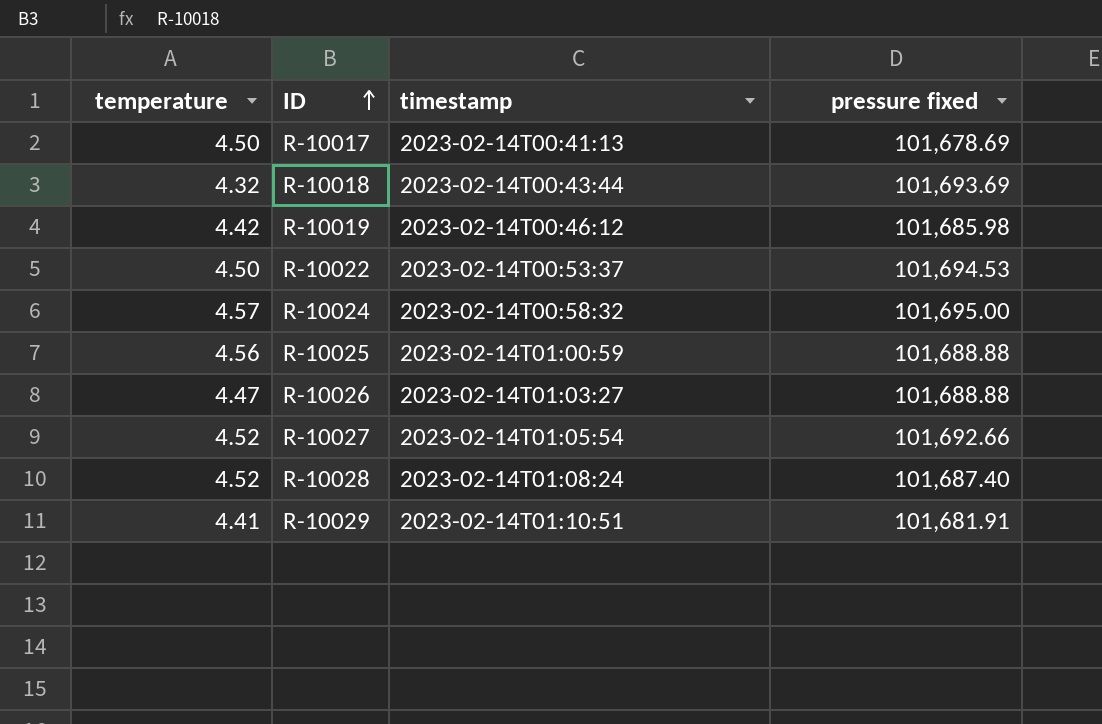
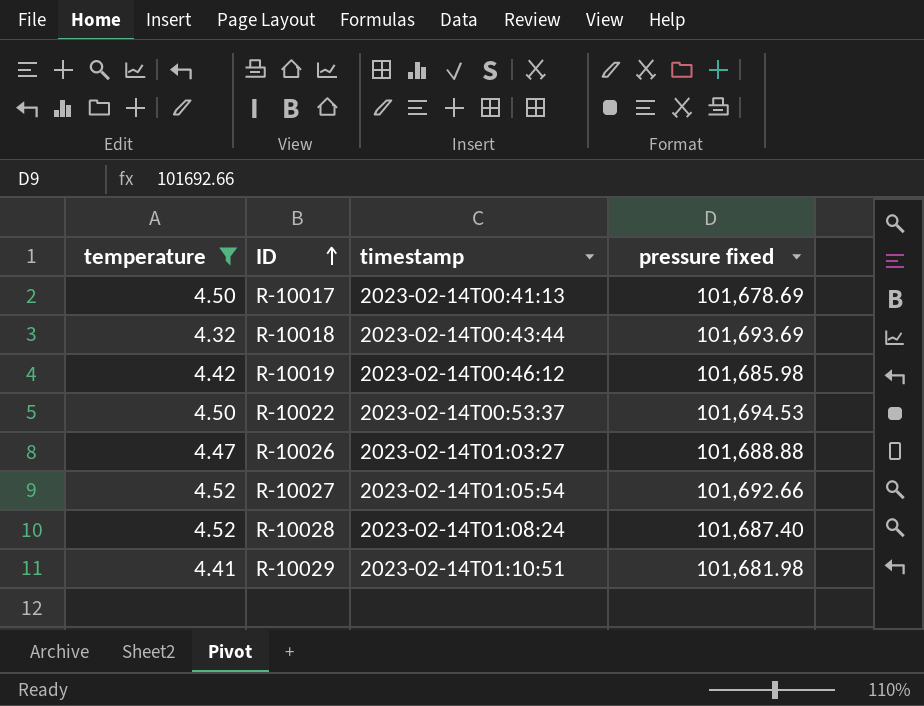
filter: none -> temperature <= 4.52
R-10029 | pressure fixed: 101,681.91 -> 101,681.98

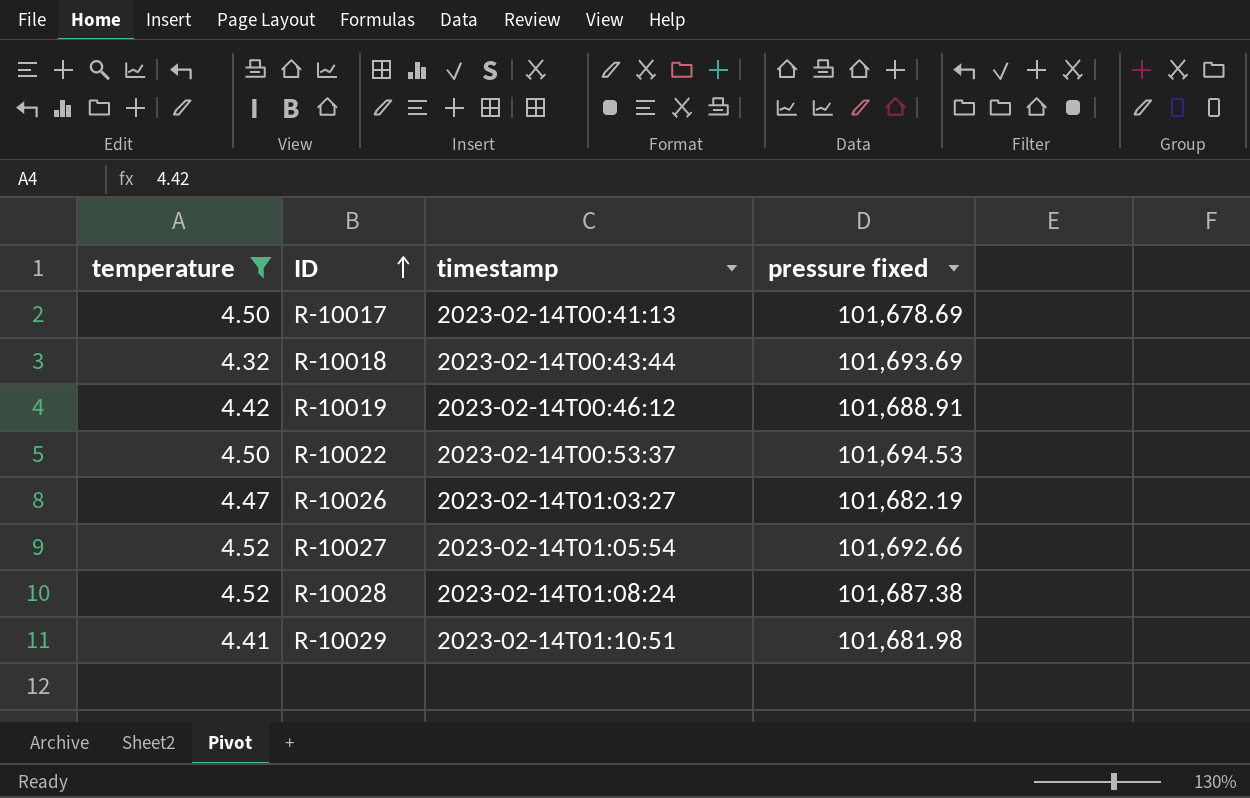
R-10019 | pressure fixed: 101,685.98 -> 101,688.91
R-10026 | pressure fixed: 101,688.88 -> 101,682.19
R-10028 | pressure fixed: 101,687.40 -> 101,687.38

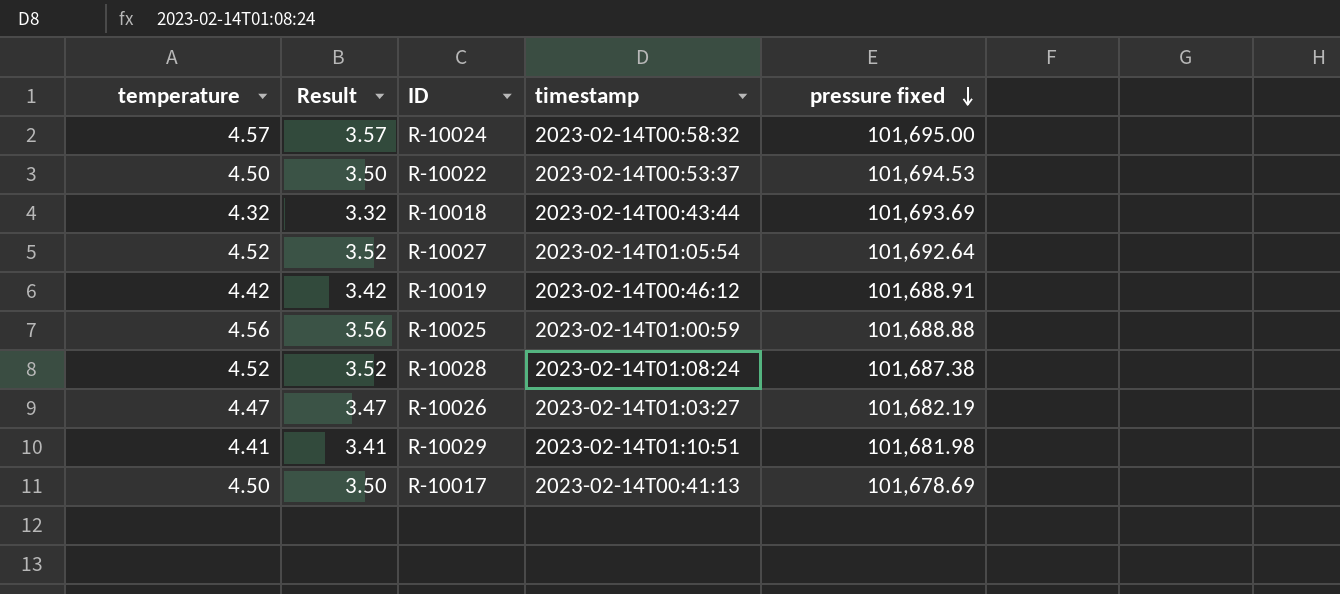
filter: temperature <= 4.52 -> none
row order: ID ascending -> pressure fixed descending
column Result | formula: none -> [temperature] - 1
R-10027 | pressure fixed: 101,692.66 -> 101,692.64

